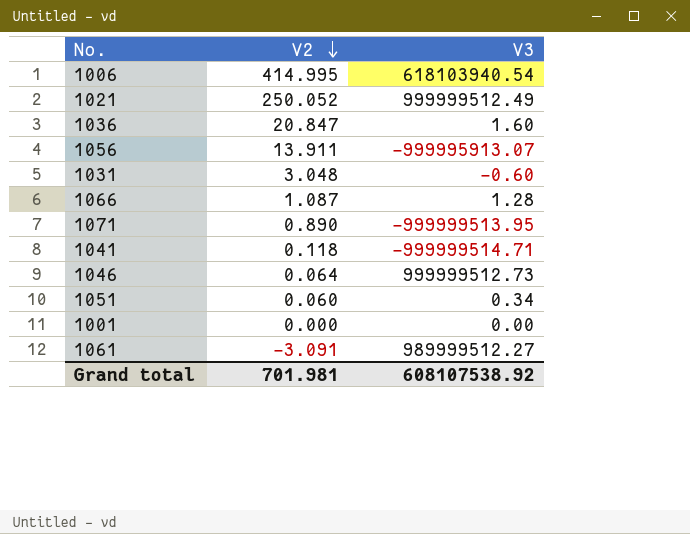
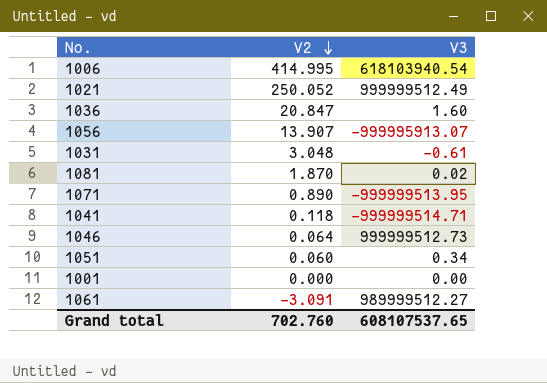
row 1066: 1.087 | 1.28 -> none
1056 | V2: 13.911 -> 13.907
1031 | V3: -0.60 -> -0.61
row 1081: none -> 1.870 | 0.02
Grand total | V2: 701.981 -> 702.760
Grand total | V3: 608107538.92 -> 608107537.65

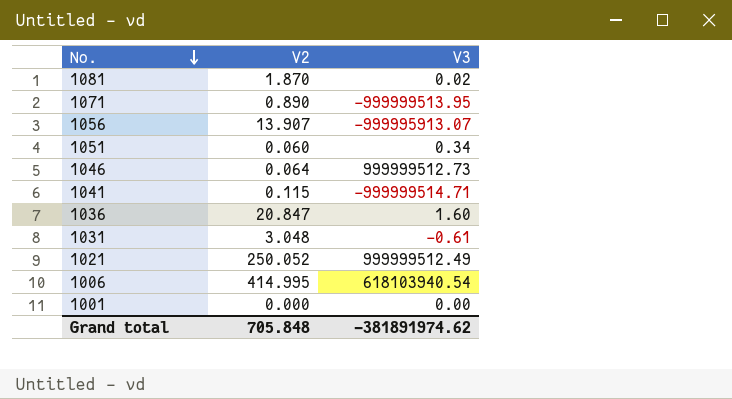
row order: V2 descending -> No. descending
row 1061: -3.091 | 989999512.27 -> none
1041 | V2: 0.118 -> 0.115
Grand total | V2: 702.760 -> 705.848
Grand total | V3: 608107537.65 -> -381891974.62

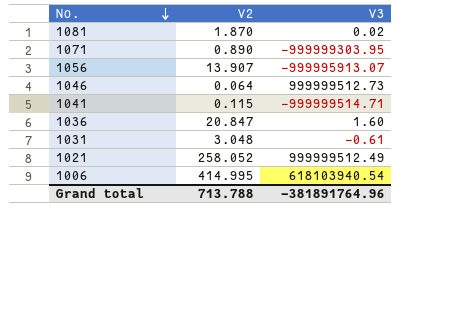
row 1051: 0.060 | 0.34 -> none
row 1001: 0.000 | 0.00 -> none
1071 | V3: -999999513.95 -> -999999303.95
1021 | V2: 250.052 -> 258.052
Grand total | V2: 705.848 -> 713.788
Grand total | V3: -381891974.62 -> -381891764.96

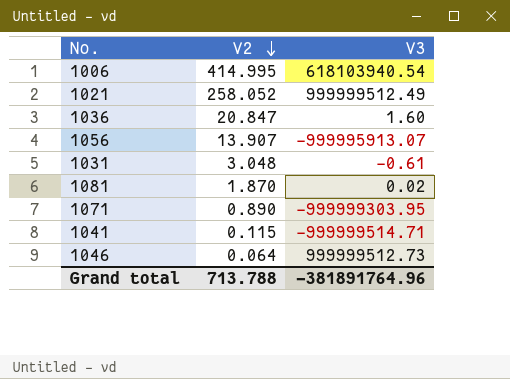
row order: No. descending -> V2 descending

